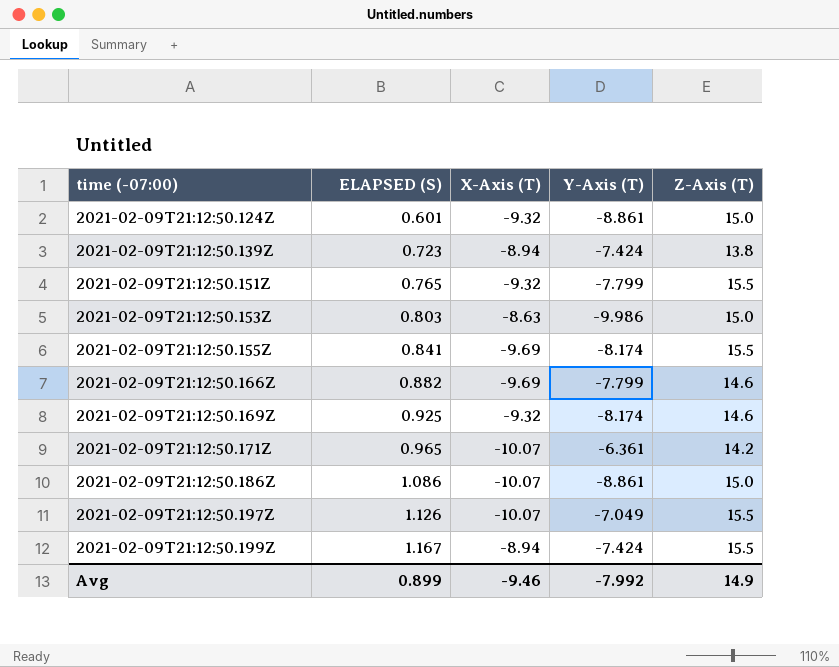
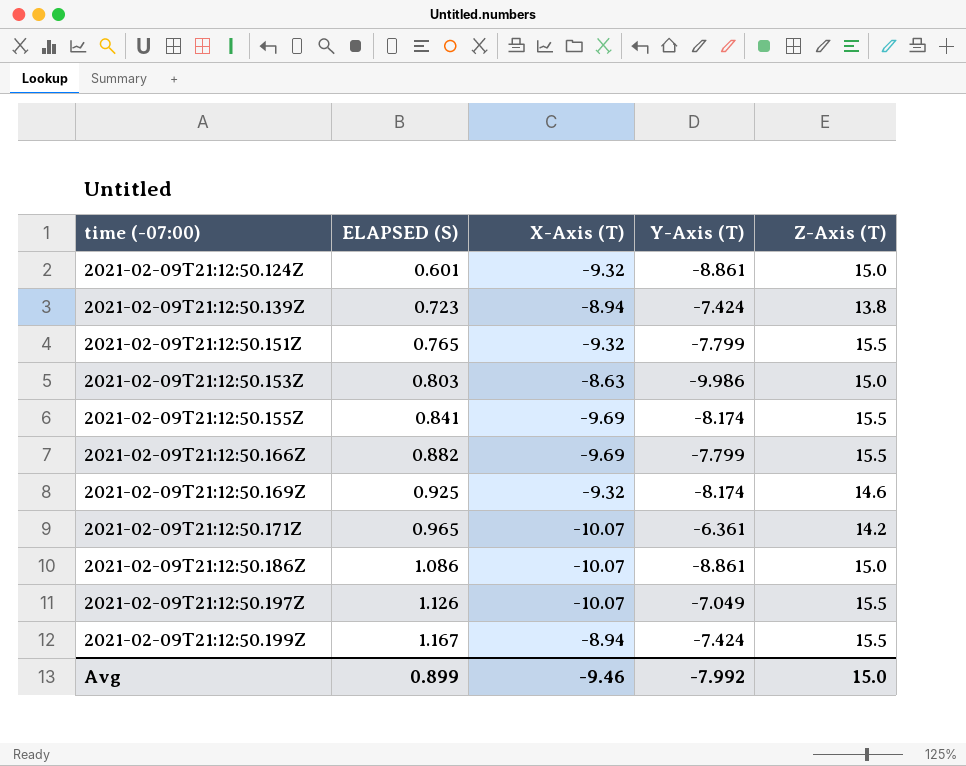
2021-02-09T21:12:50.166Z | Z-Axis (T): 14.6 -> 15.5
Avg | Z-Axis (T): 14.9 -> 15.0

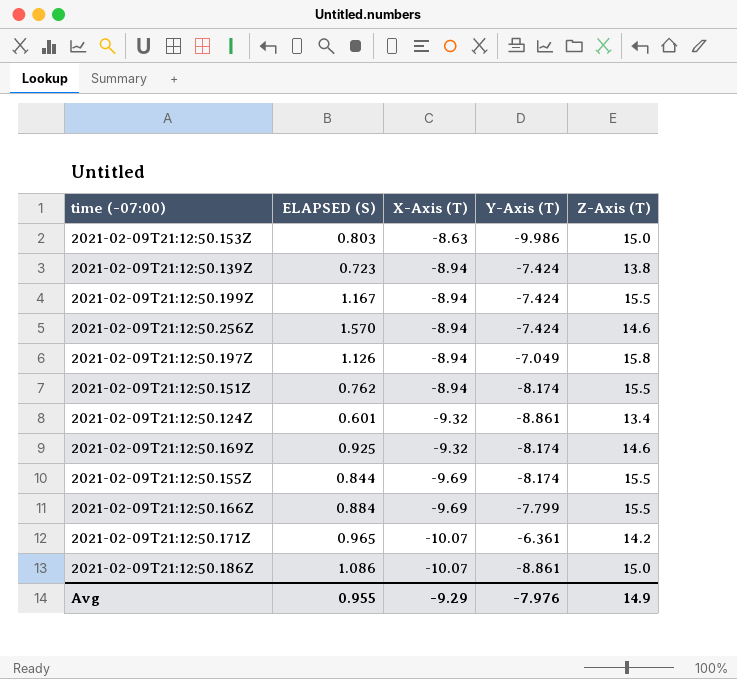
row order: time (-07:00) ascending -> X-Axis (T) descending
row 2021-02-09T21:12:50.256Z: none -> 1.570 | -8.94 | -7.424 | 14.6
2021-02-09T21:12:50.197Z | X-Axis (T): -10.07 -> -8.94
2021-02-09T21:12:50.197Z | Z-Axis (T): 15.5 -> 15.8
2021-02-09T21:12:50.151Z | ELAPSED (S): 0.765 -> 0.762
2021-02-09T21:12:50.151Z | X-Axis (T): -9.32 -> -8.94
2021-02-09T21:12:50.151Z | Y-Axis (T): -7.799 -> -8.174
2021-02-09T21:12:50.124Z | Z-Axis (T): 15.0 -> 13.4
2021-02-09T21:12:50.155Z | ELAPSED (S): 0.841 -> 0.844
2021-02-09T21:12:50.166Z | ELAPSED (S): 0.882 -> 0.884
Avg | ELAPSED (S): 0.899 -> 0.955
Avg | X-Axis (T): -9.46 -> -9.29
Avg | Y-Axis (T): -7.992 -> -7.976
Avg | Z-Axis (T): 15.0 -> 14.9

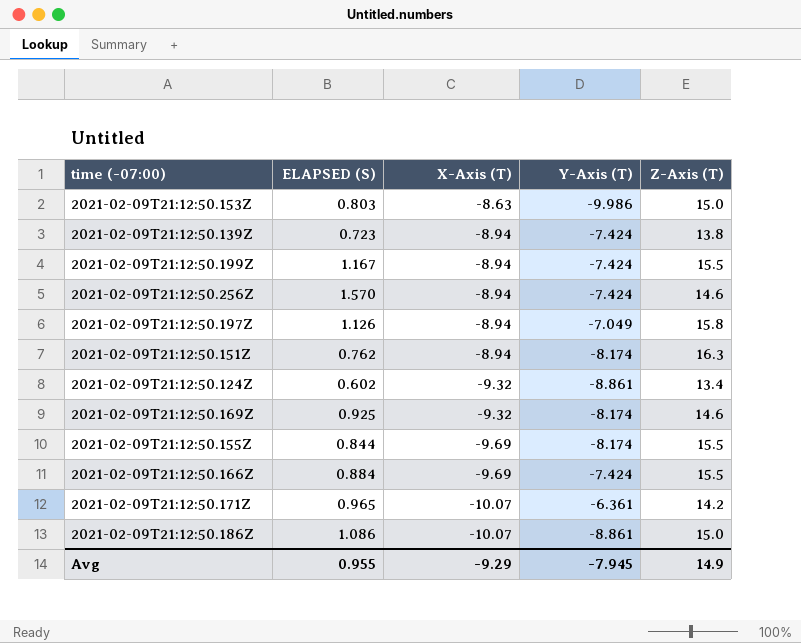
2021-02-09T21:12:50.151Z | Z-Axis (T): 15.5 -> 16.3
2021-02-09T21:12:50.124Z | ELAPSED (S): 0.601 -> 0.602
2021-02-09T21:12:50.166Z | Y-Axis (T): -7.799 -> -7.424
Avg | Y-Axis (T): -7.976 -> -7.945

